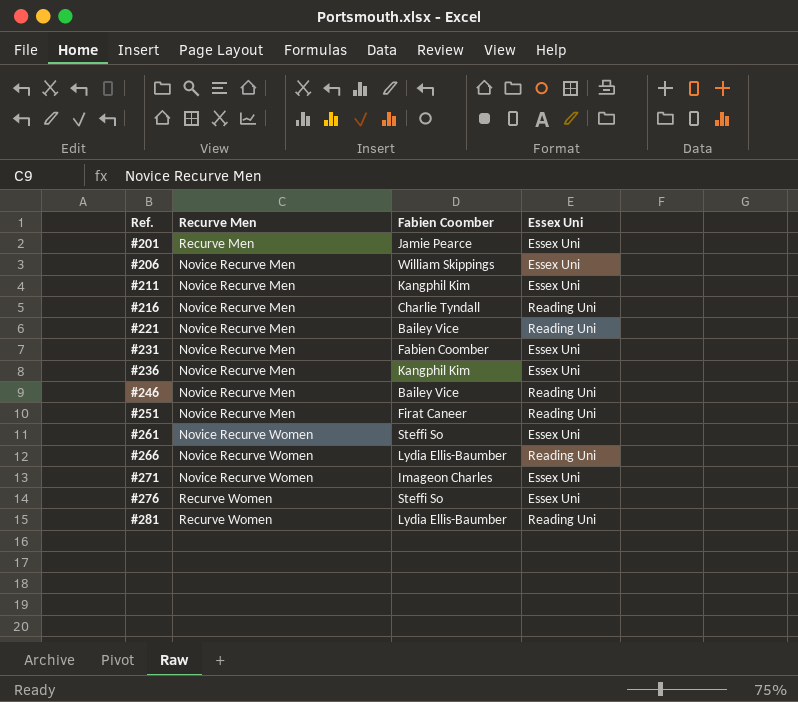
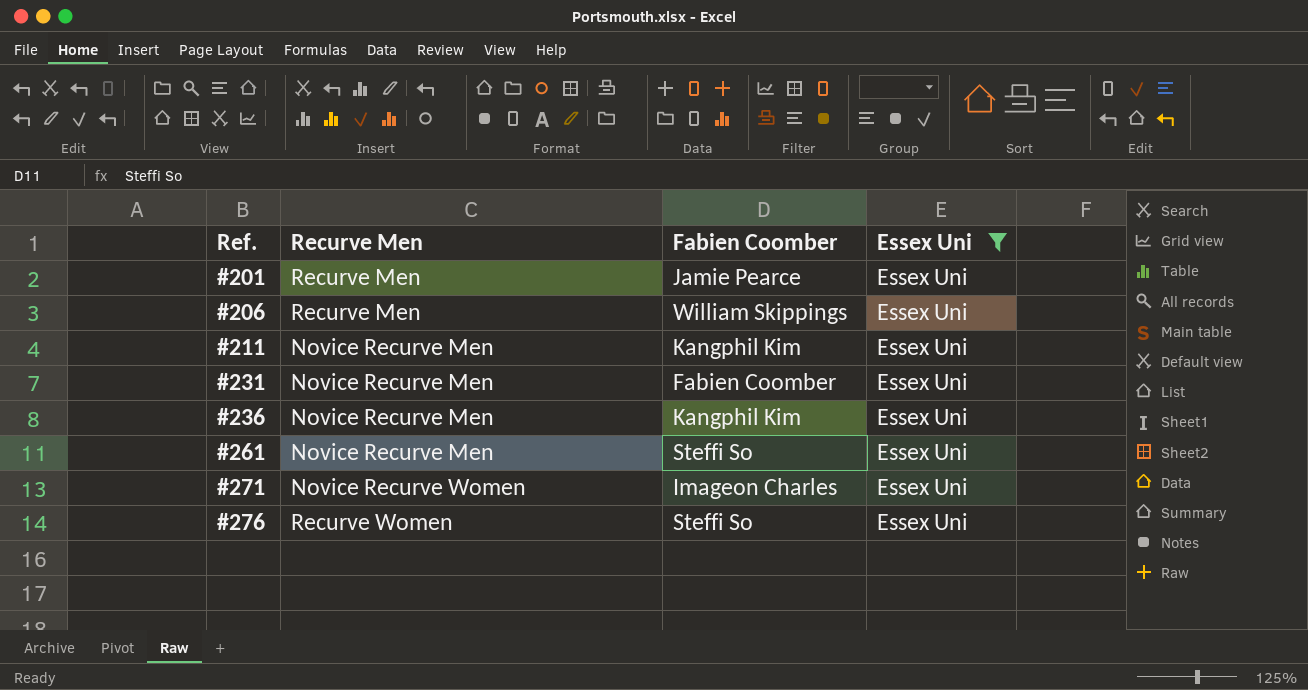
filter: none -> Essex Uni = Essex Uni
#206 | Recurve Men: Novice Recurve Men -> Recurve Men
#261 | Recurve Men: Novice Recurve Women -> Novice Recurve Men

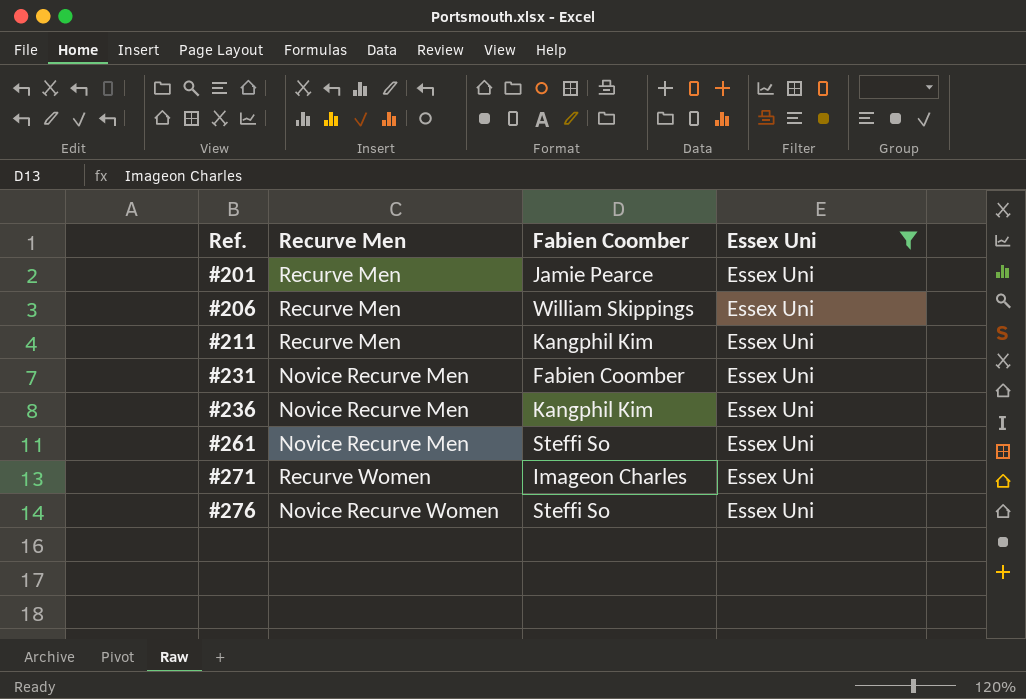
#211 | Recurve Men: Novice Recurve Men -> Recurve Men
#271 | Recurve Men: Novice Recurve Women -> Recurve Women
#276 | Recurve Men: Recurve Women -> Novice Recurve Women

